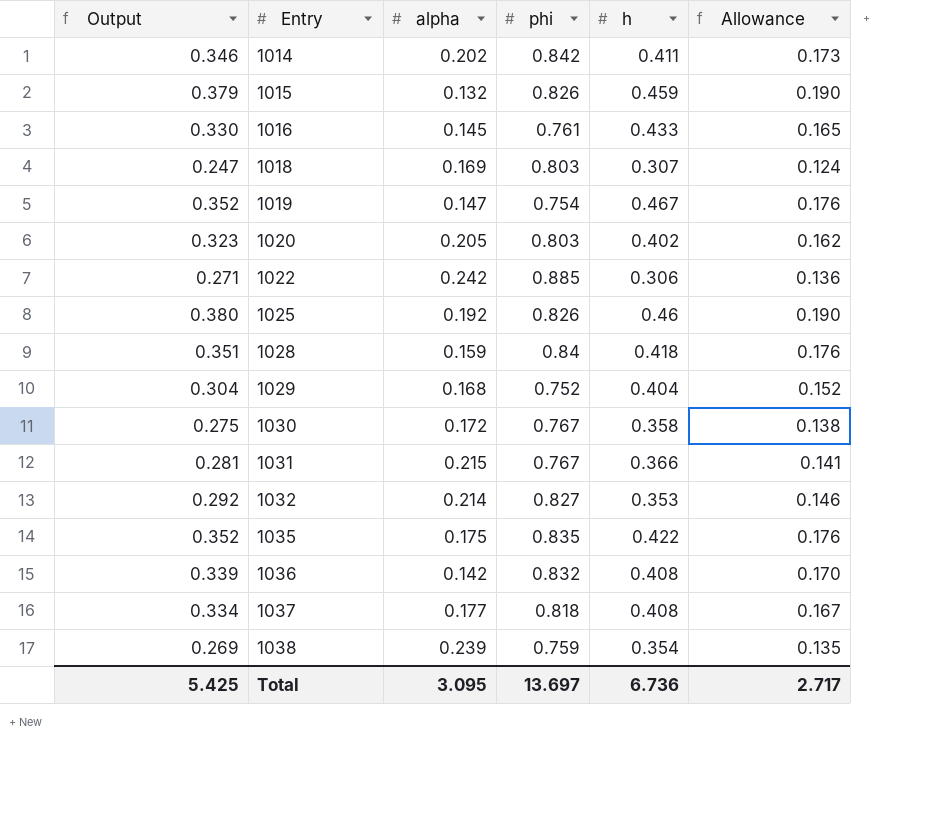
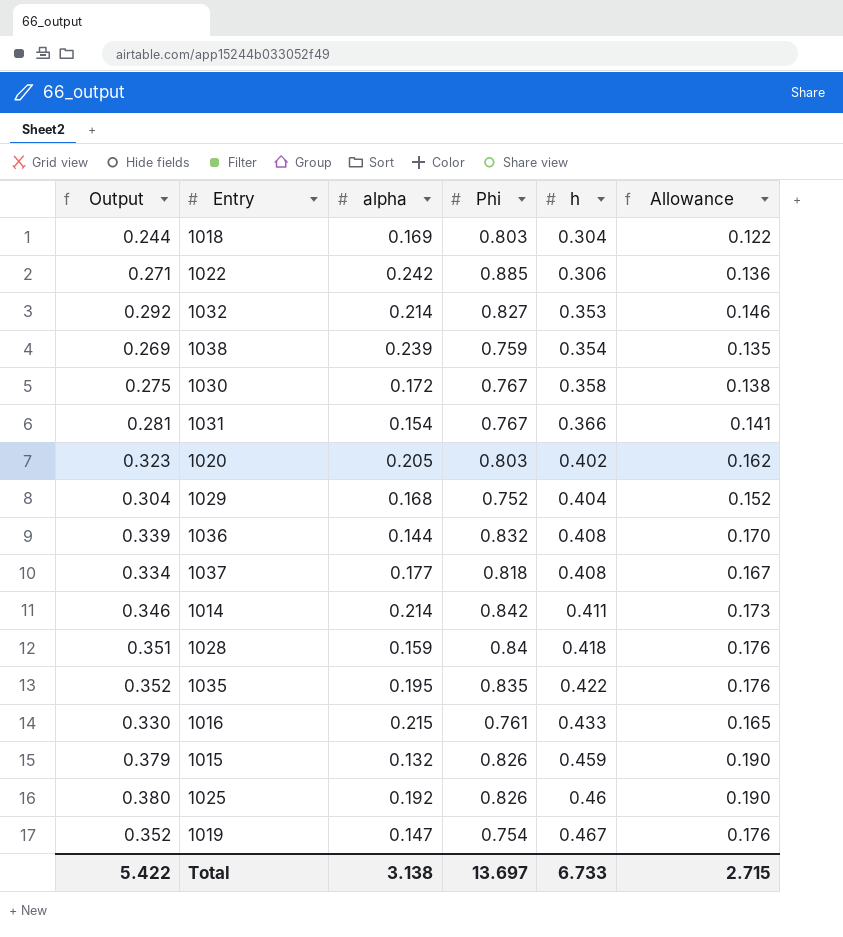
row order: Entry ascending -> h ascending
column name: phi -> Phi
1018 | Output: 0.247 -> 0.244
1018 | h: 0.307 -> 0.304
1018 | Allowance: 0.124 -> 0.122
1031 | alpha: 0.215 -> 0.154
1036 | alpha: 0.142 -> 0.144
1014 | alpha: 0.202 -> 0.214
1035 | alpha: 0.175 -> 0.195
1016 | alpha: 0.145 -> 0.215
Total | Output: 5.425 -> 5.422
Total | alpha: 3.095 -> 3.138
Total | h: 6.736 -> 6.733
Total | Allowance: 2.717 -> 2.715

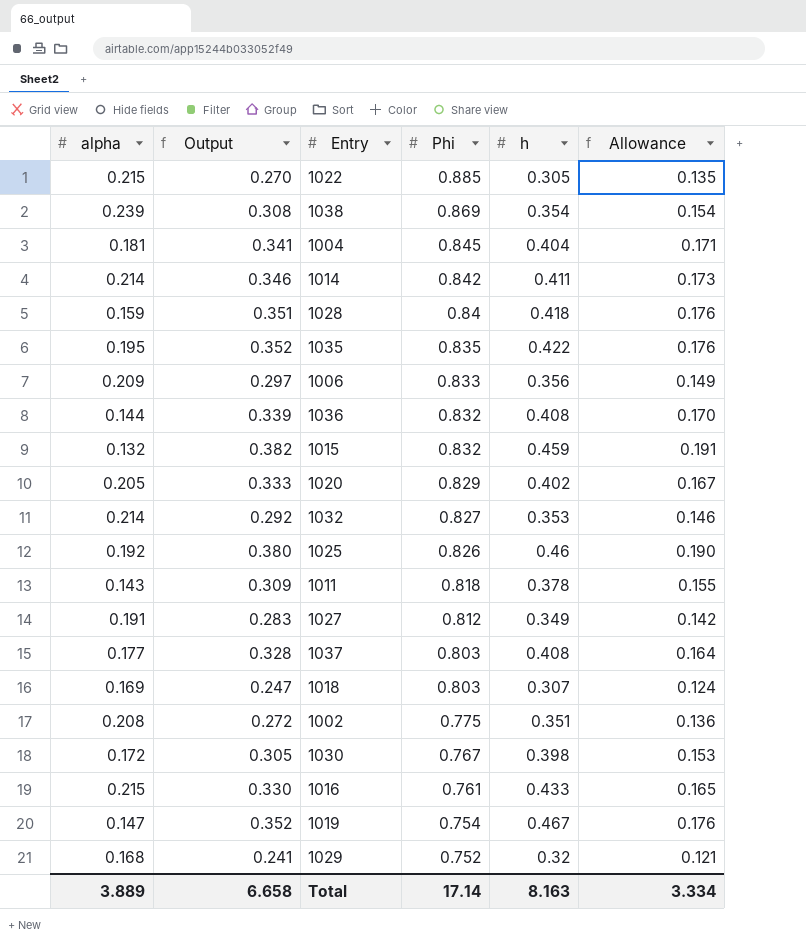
row order: h ascending -> Phi descending
column alpha | position: 3 -> 1
row 1031: 0.281 | 0.154 | 0.767 | 0.366 | 0.141 -> none
1022 | alpha: 0.242 -> 0.215
1022 | Output: 0.271 -> 0.270
1022 | h: 0.306 -> 0.305
1022 | Allowance: 0.136 -> 0.135
1038 | Output: 0.269 -> 0.308
1038 | Phi: 0.759 -> 0.869
1038 | Allowance: 0.135 -> 0.154
row 1004: none -> 0.181 | 0.341 | 0.845 | 0.404 | 0.171
row 1006: none -> 0.209 | 0.297 | 0.833 | 0.356 | 0.149
1015 | Output: 0.379 -> 0.382
1015 | Phi: 0.826 -> 0.832
1015 | Allowance: 0.190 -> 0.191
1020 | Output: 0.323 -> 0.333
1020 | Phi: 0.803 -> 0.829
1020 | Allowance: 0.162 -> 0.167
row 1011: none -> 0.143 | 0.309 | 0.818 | 0.378 | 0.155
row 1027: none -> 0.191 | 0.283 | 0.812 | 0.349 | 0.142
1037 | Output: 0.334 -> 0.328
1037 | Phi: 0.818 -> 0.803
1037 | Allowance: 0.167 -> 0.164
1018 | Output: 0.244 -> 0.247
1018 | h: 0.304 -> 0.307
1018 | Allowance: 0.122 -> 0.124
row 1002: none -> 0.208 | 0.272 | 0.775 | 0.351 | 0.136
1030 | Output: 0.275 -> 0.305
1030 | h: 0.358 -> 0.398
1030 | Allowance: 0.138 -> 0.153
1029 | Output: 0.304 -> 0.241
1029 | h: 0.404 -> 0.32
1029 | Allowance: 0.152 -> 0.121
Total | alpha: 3.138 -> 3.889
Total | Output: 5.422 -> 6.658
Total | Phi: 13.697 -> 17.14
Total | h: 6.733 -> 8.163
Total | Allowance: 2.715 -> 3.334

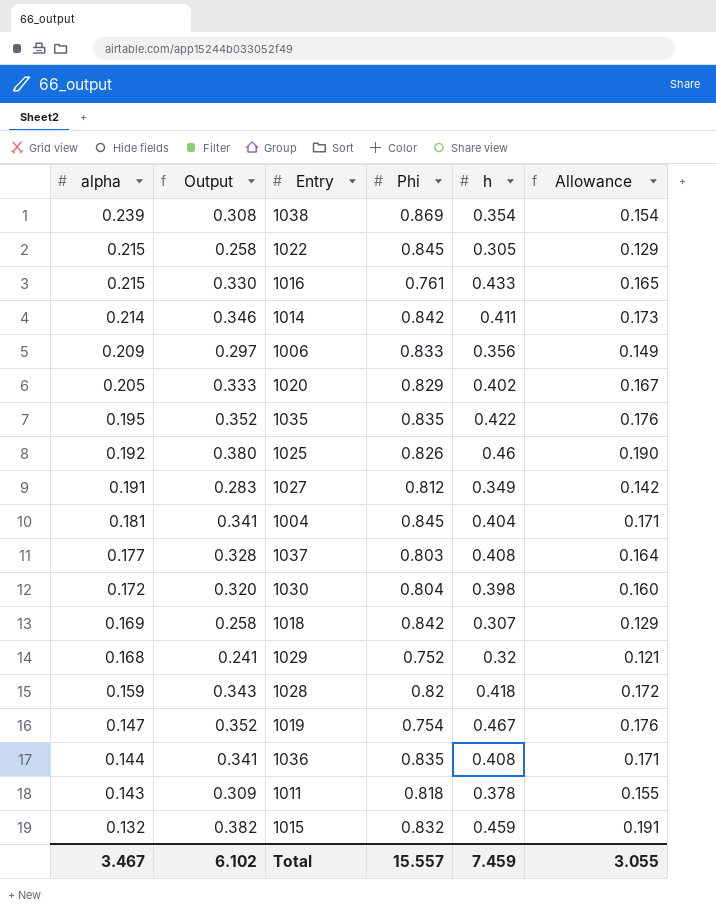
row order: Phi descending -> alpha descending
row 1032: 0.214 | 0.292 | 0.827 | 0.353 | 0.146 -> none
row 1002: 0.208 | 0.272 | 0.775 | 0.351 | 0.136 -> none
1022 | Output: 0.270 -> 0.258
1022 | Phi: 0.885 -> 0.845
1022 | Allowance: 0.135 -> 0.129
1030 | Output: 0.305 -> 0.320
1030 | Phi: 0.767 -> 0.804
1030 | Allowance: 0.153 -> 0.160
1018 | Output: 0.247 -> 0.258
1018 | Phi: 0.803 -> 0.842
1018 | Allowance: 0.124 -> 0.129
1028 | Output: 0.351 -> 0.343
1028 | Phi: 0.84 -> 0.82
1028 | Allowance: 0.176 -> 0.172
1036 | Output: 0.339 -> 0.341
1036 | Phi: 0.832 -> 0.835
1036 | Allowance: 0.170 -> 0.171
Total | alpha: 3.889 -> 3.467
Total | Output: 6.658 -> 6.102
Total | Phi: 17.14 -> 15.557
Total | h: 8.163 -> 7.459
Total | Allowance: 3.334 -> 3.055

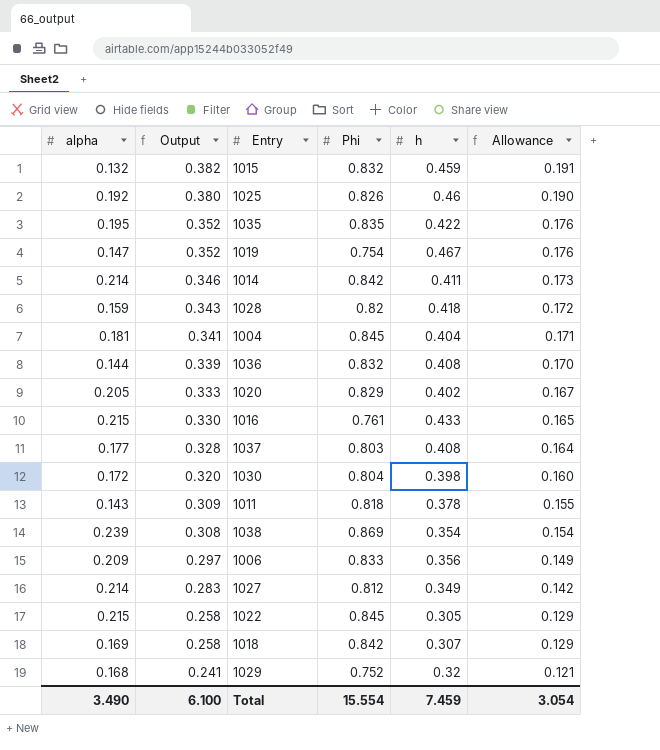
row order: alpha descending -> Output descending
1036 | Output: 0.341 -> 0.339
1036 | Phi: 0.835 -> 0.832
1036 | Allowance: 0.171 -> 0.170
1027 | alpha: 0.191 -> 0.214
Total | alpha: 3.467 -> 3.490
Total | Output: 6.102 -> 6.100
Total | Phi: 15.557 -> 15.554
Total | Allowance: 3.055 -> 3.054

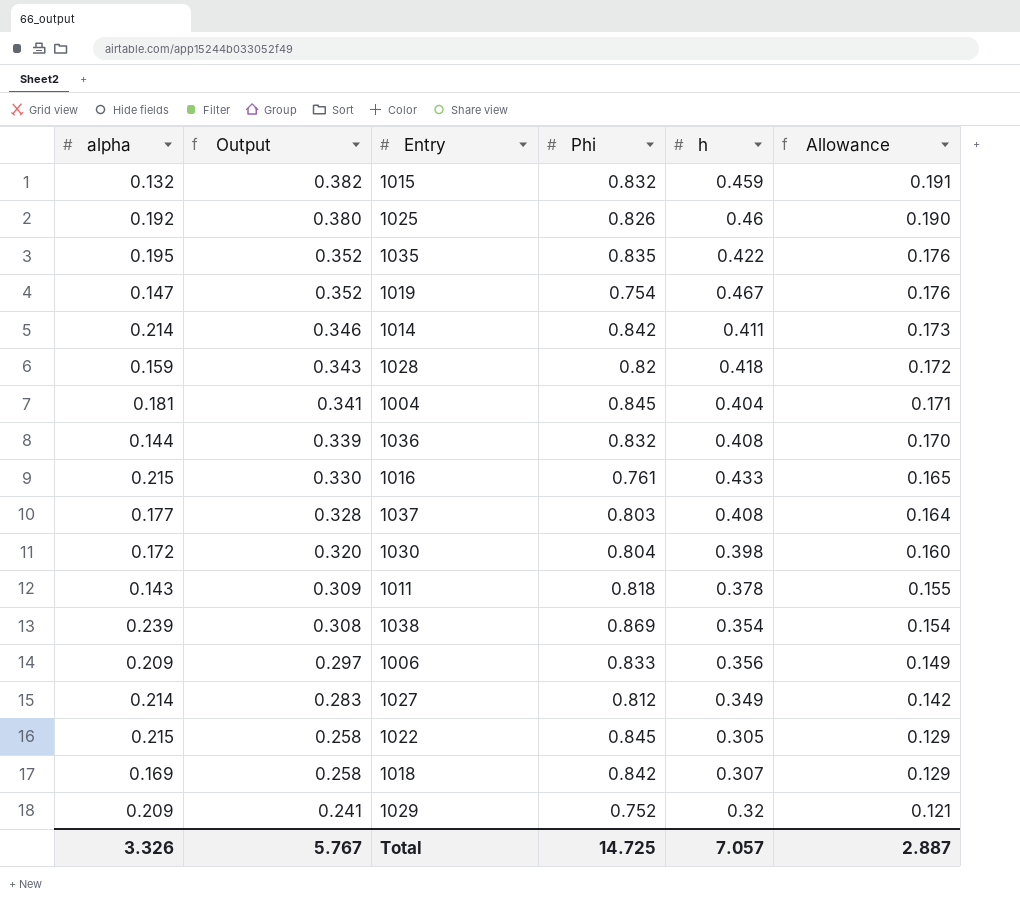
row 1020: 0.205 | 0.333 | 0.829 | 0.402 | 0.167 -> none
1029 | alpha: 0.168 -> 0.209
Total | alpha: 3.490 -> 3.326
Total | Output: 6.100 -> 5.767
Total | Phi: 15.554 -> 14.725
Total | h: 7.459 -> 7.057
Total | Allowance: 3.054 -> 2.887

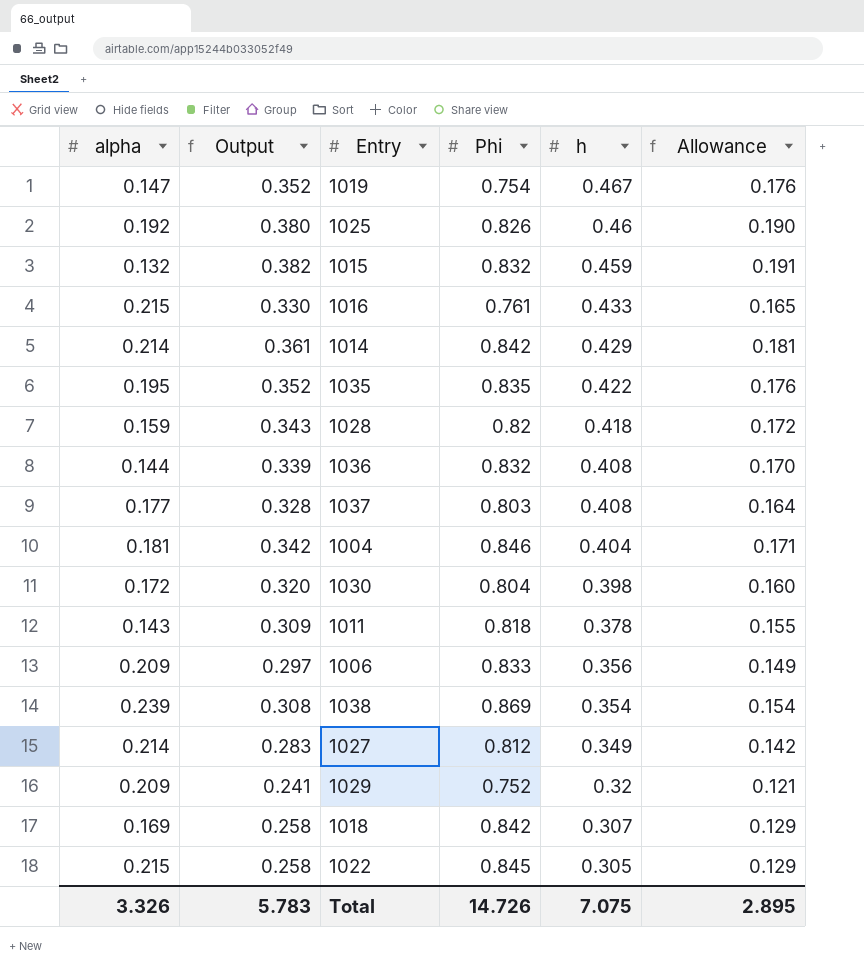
row order: Output descending -> h descending
1014 | Output: 0.346 -> 0.361
1014 | h: 0.411 -> 0.429
1014 | Allowance: 0.173 -> 0.181
1004 | Output: 0.341 -> 0.342
1004 | Phi: 0.845 -> 0.846
Total | Output: 5.767 -> 5.783
Total | Phi: 14.725 -> 14.726
Total | h: 7.057 -> 7.075
Total | Allowance: 2.887 -> 2.895

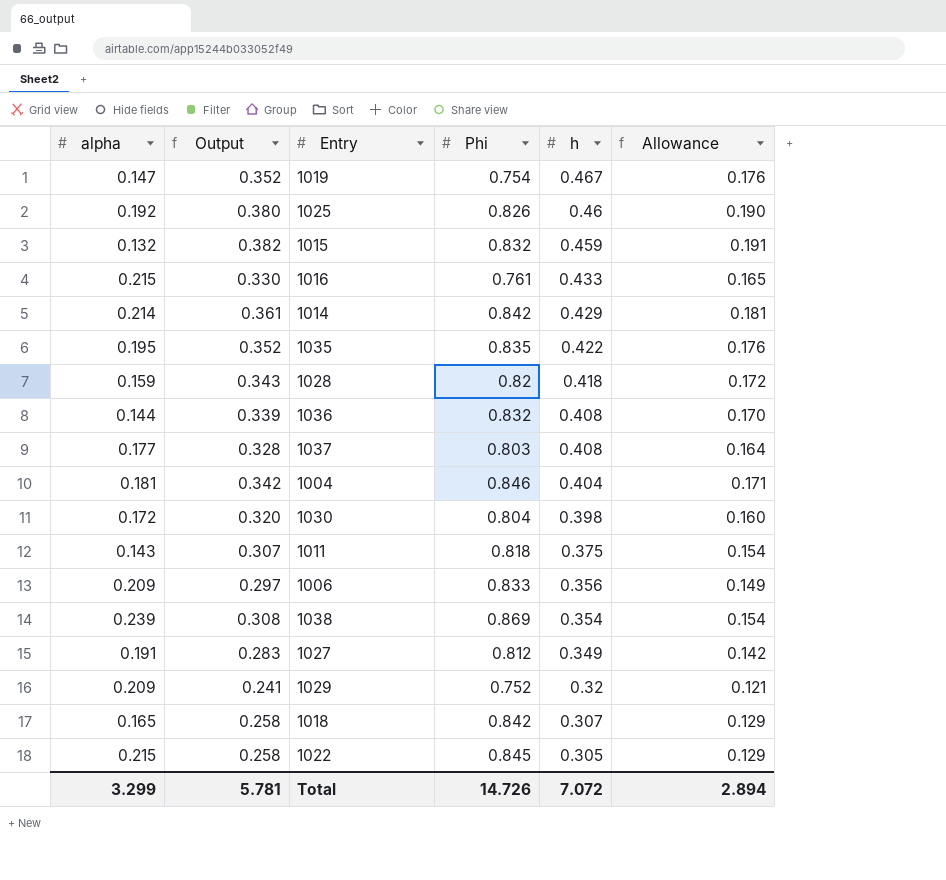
1011 | Output: 0.309 -> 0.307
1011 | h: 0.378 -> 0.375
1011 | Allowance: 0.155 -> 0.154
1027 | alpha: 0.214 -> 0.191
1018 | alpha: 0.169 -> 0.165
Total | alpha: 3.326 -> 3.299
Total | Output: 5.783 -> 5.781
Total | h: 7.075 -> 7.072
Total | Allowance: 2.895 -> 2.894

